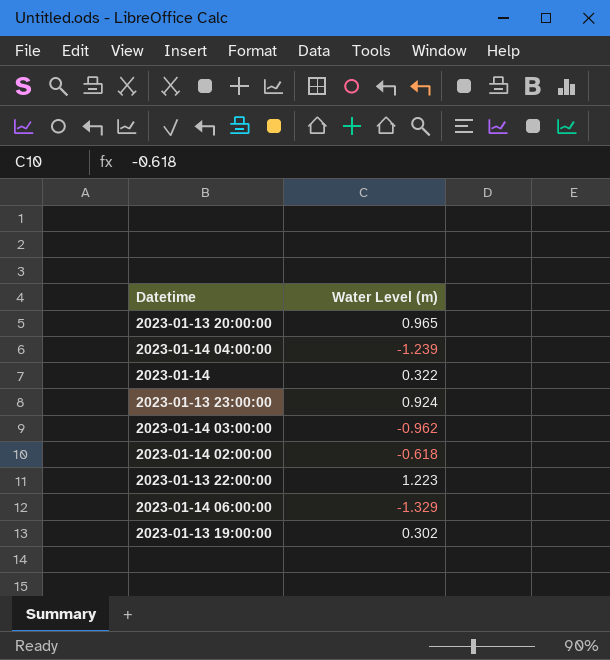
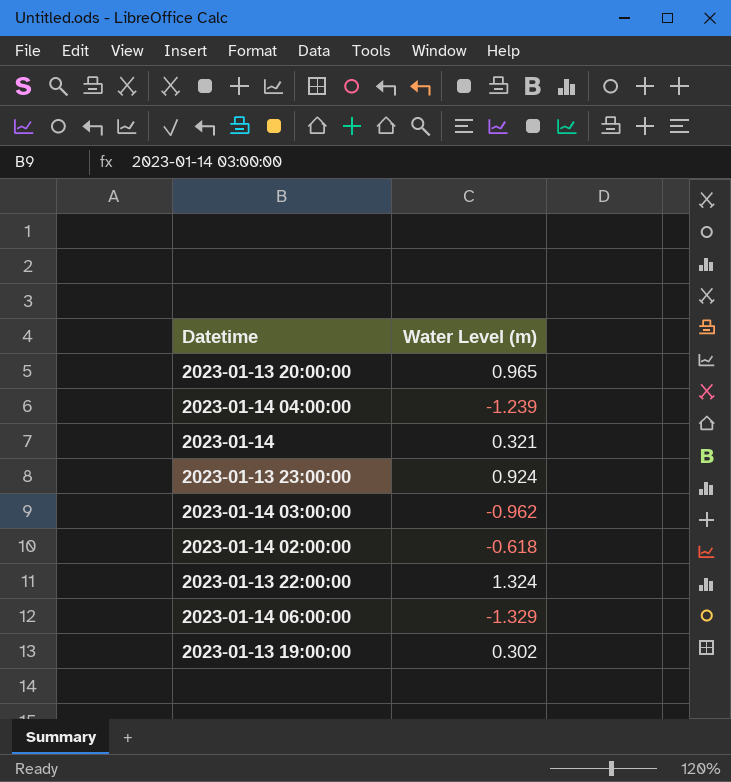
2023-01-14 | Water Level (m): 0.322 -> 0.321
2023-01-13 22:00:00 | Water Level (m): 1.223 -> 1.324

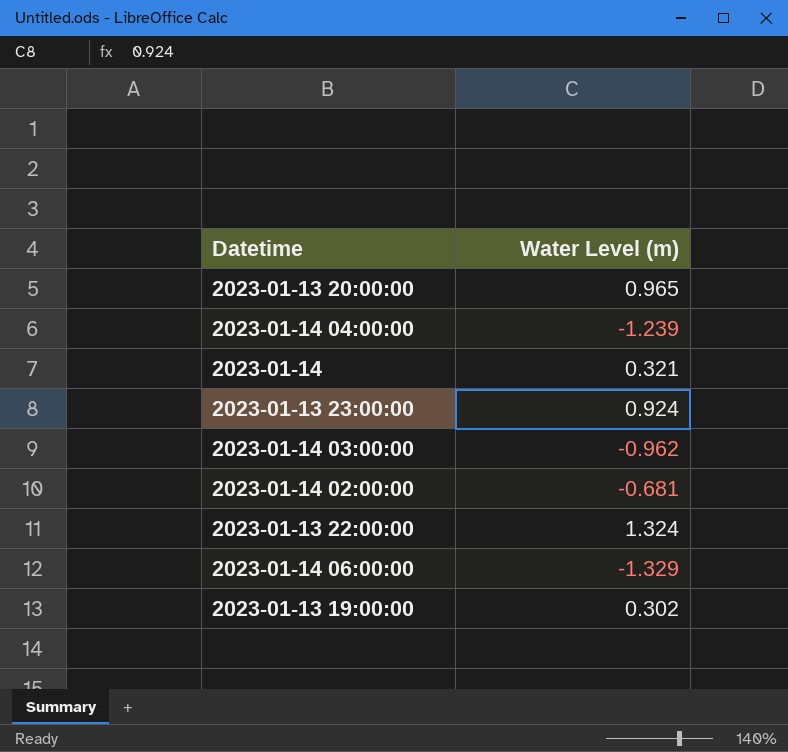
2023-01-14 02:00:00 | Water Level (m): -0.618 -> -0.681

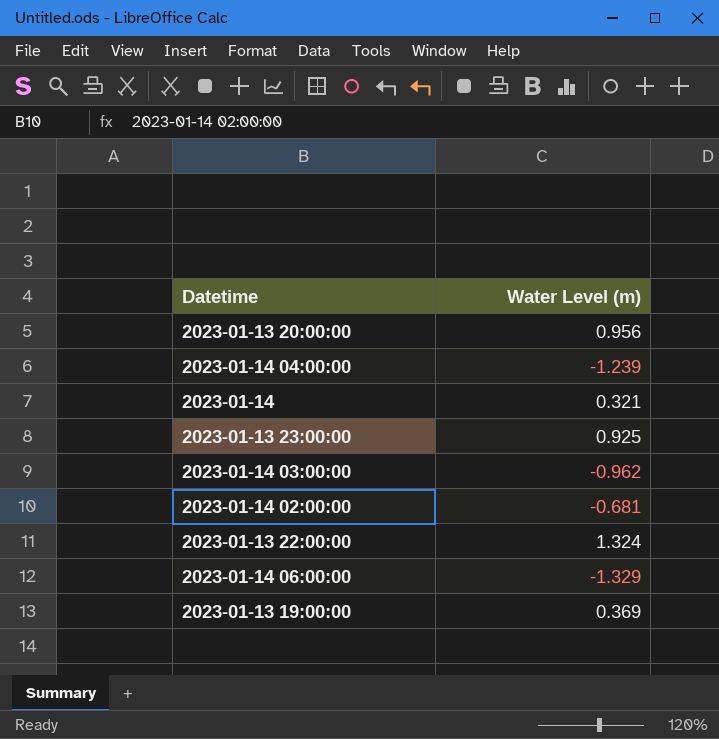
2023-01-13 20:00:00 | Water Level (m): 0.965 -> 0.956
2023-01-13 23:00:00 | Water Level (m): 0.924 -> 0.925
2023-01-13 19:00:00 | Water Level (m): 0.302 -> 0.369

